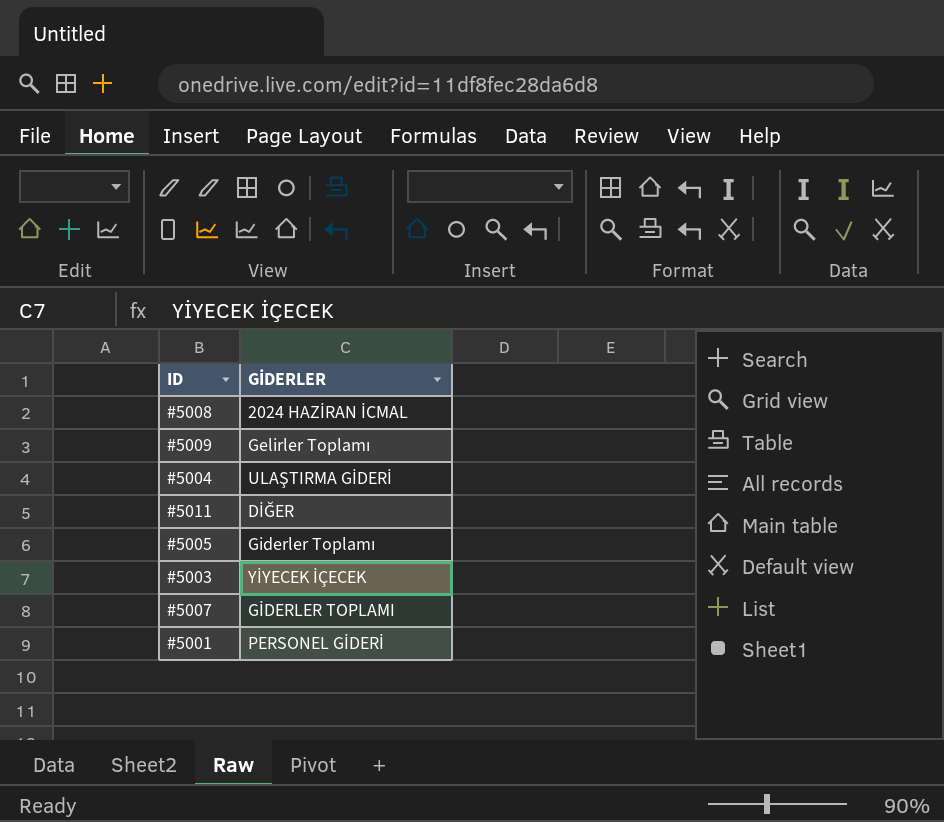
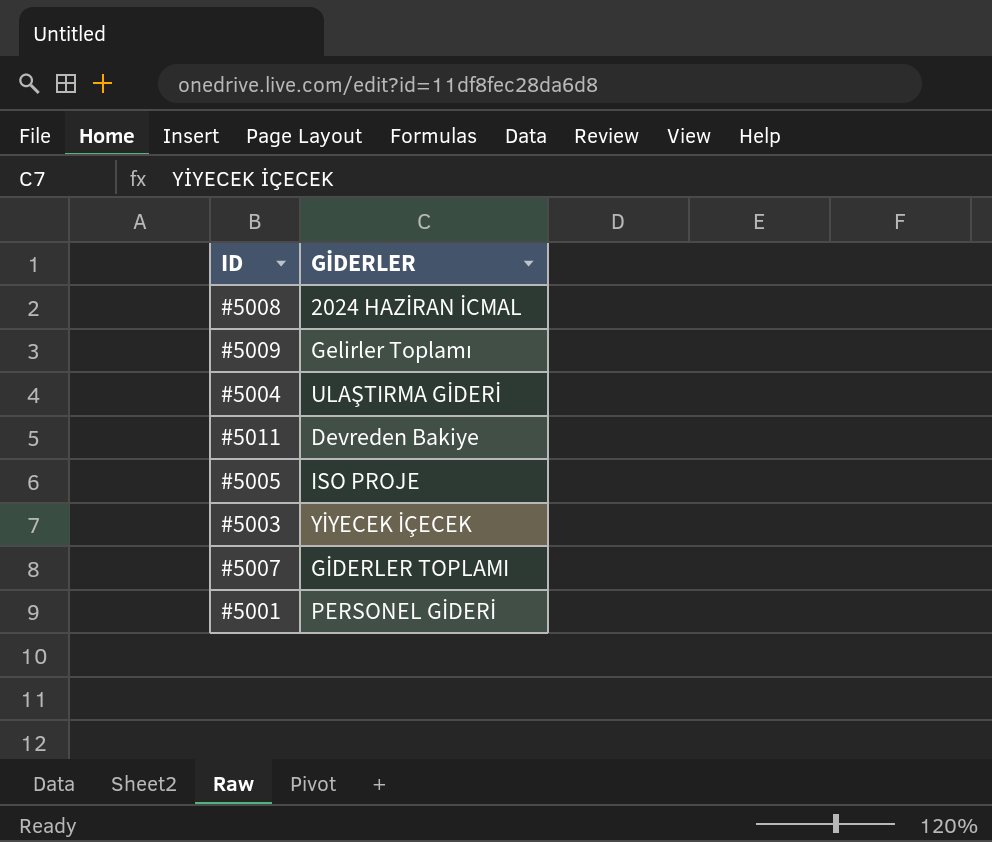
#5011 | GİDERLER: DİĞER -> Devreden Bakiye
#5005 | GİDERLER: Giderler Toplamı -> ISO PROJE

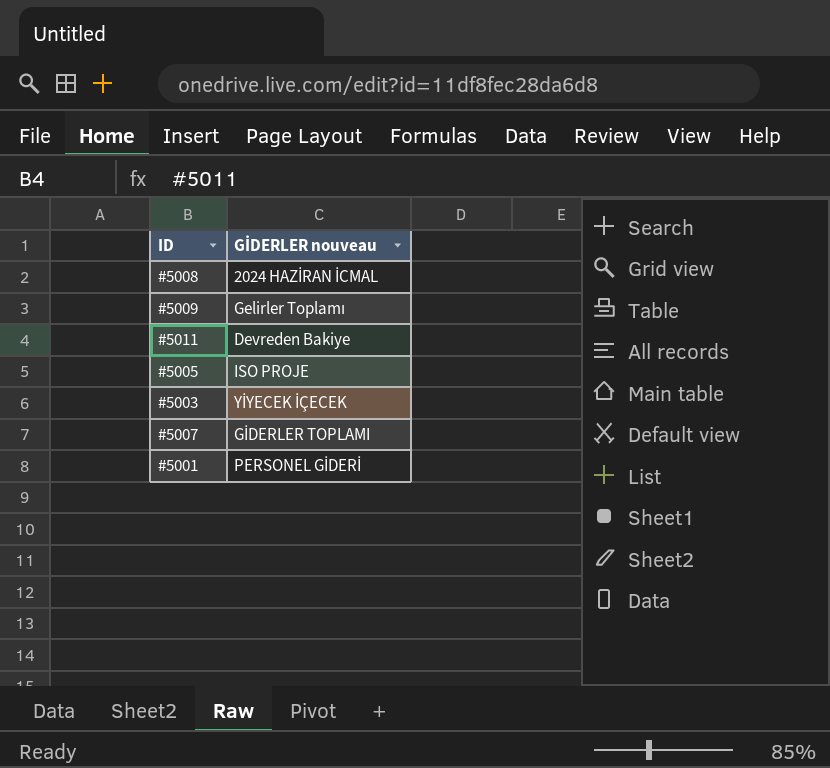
column name: GİDERLER -> GİDERLER nouveau
row #5004: ULAŞTIRMA GİDERİ -> none

